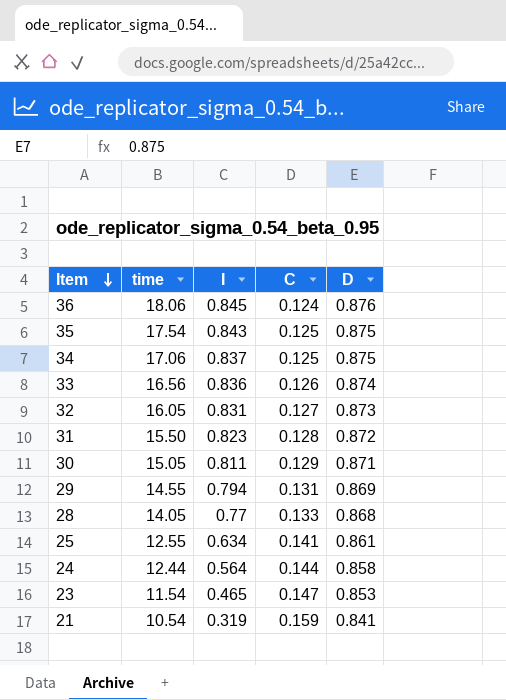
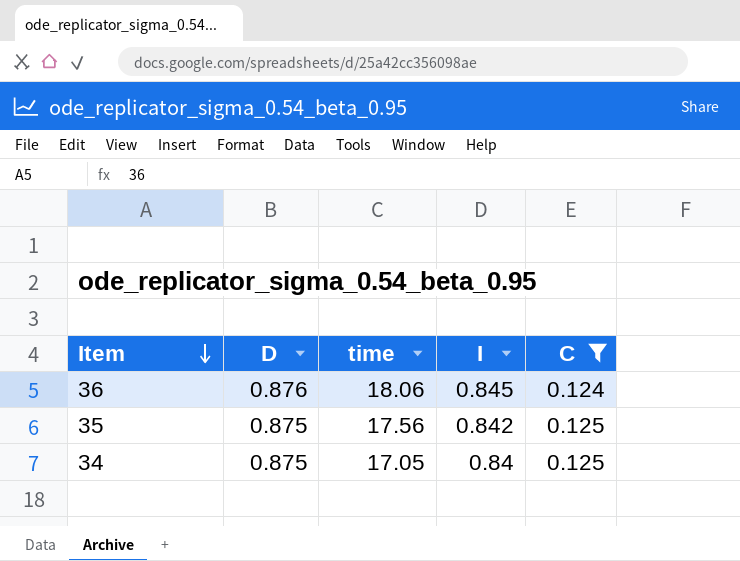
filter: none -> C <= 0.125
column D | position: 5 -> 2
35 | time: 17.54 -> 17.56
35 | I: 0.843 -> 0.842
34 | time: 17.06 -> 17.05
34 | I: 0.837 -> 0.84

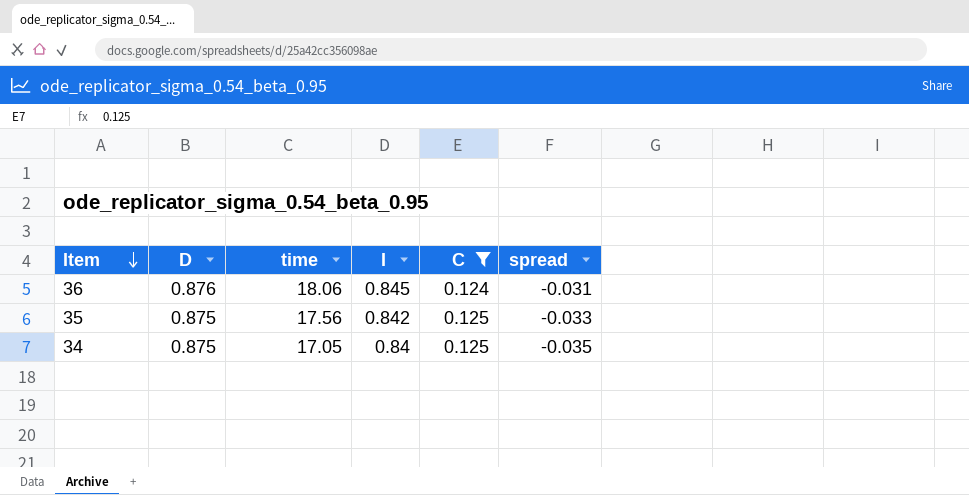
column spread | formula: none -> [I] - [D]

